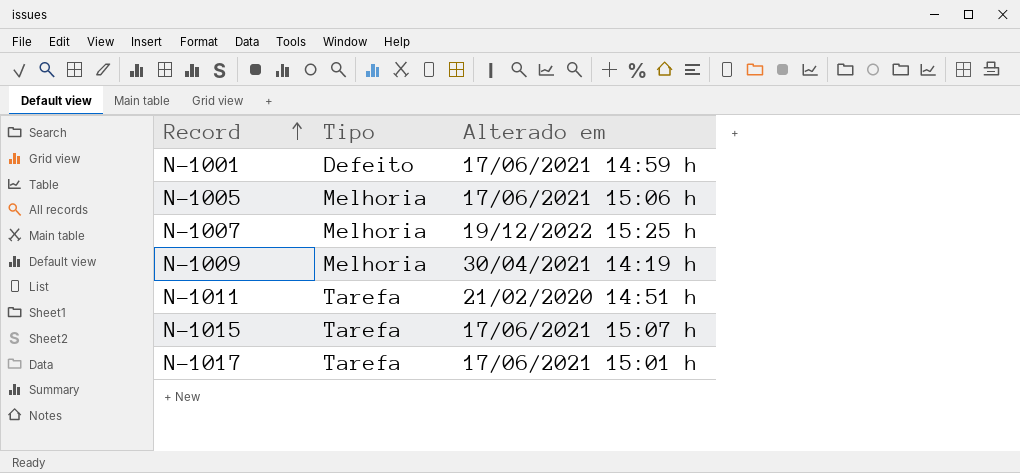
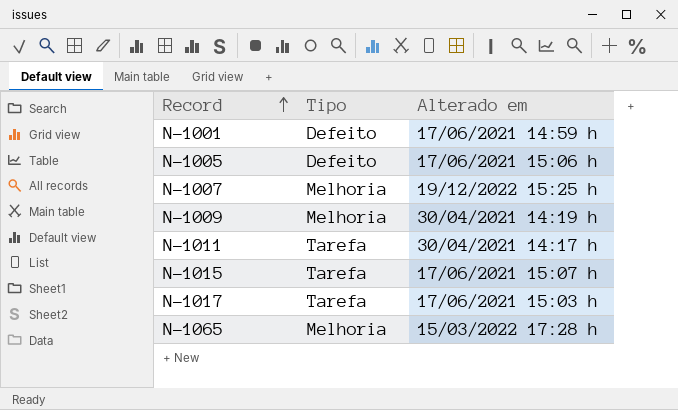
N-1005 | Tipo: Melhoria -> Defeito
N-1011 | Alterado em: 21/02/2020 14:51 h -> 30/04/2021 14:17 h
N-1017 | Alterado em: 17/06/2021 15:01 h -> 17/06/2021 15:03 h
row N-1065: none -> Melhoria | 15/03/2022 17:28 h

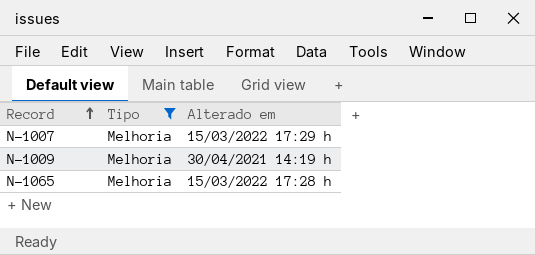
filter: none -> Tipo = Melhoria
N-1007 | Alterado em: 19/12/2022 15:25 h -> 15/03/2022 17:29 h

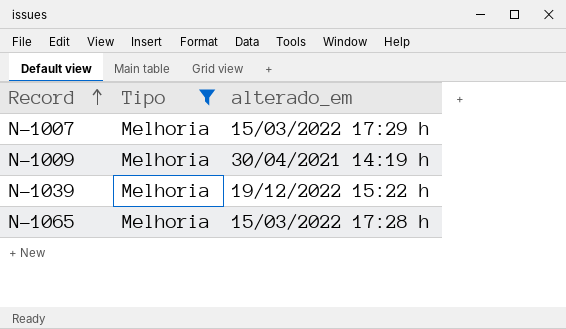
column name: Alterado em -> alterado_em
row N-1039: none -> Melhoria | 19/12/2022 15:22 h

